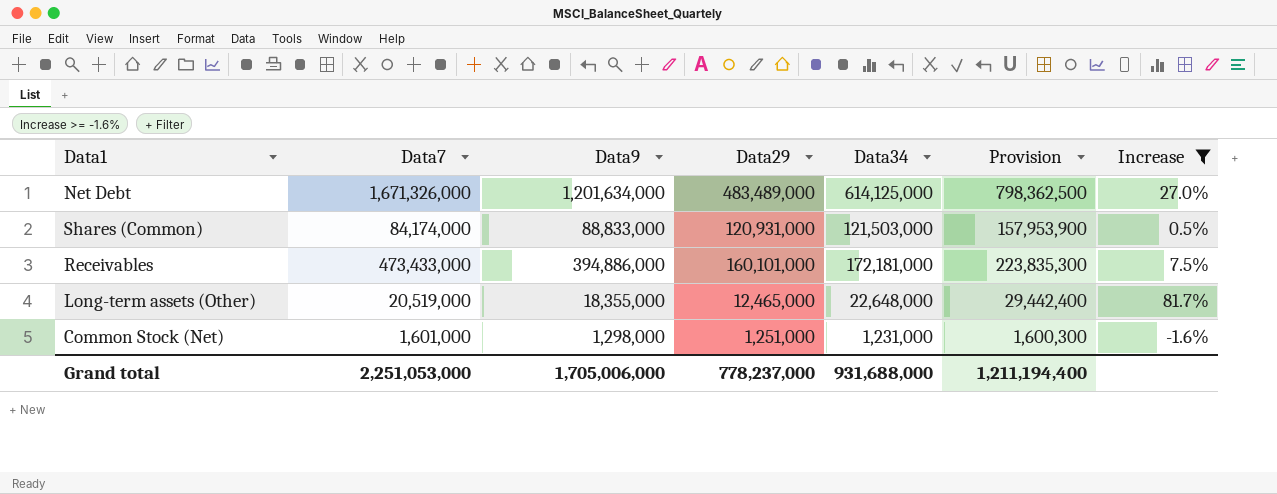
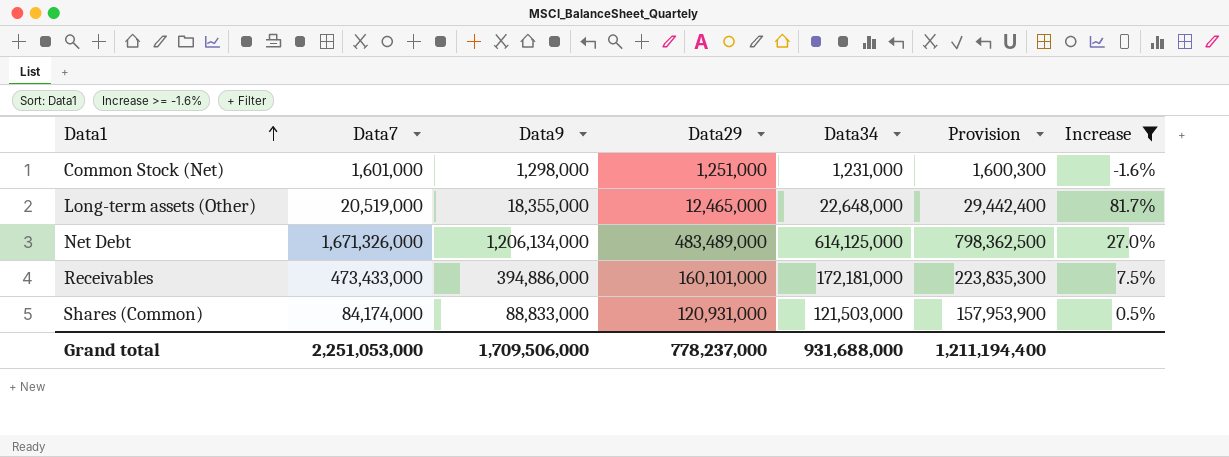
row order: none -> Data1 ascending
Net Debt | Data9: 1,201,634,000 -> 1,206,134,000
Grand total | Data9: 1,705,006,000 -> 1,709,506,000

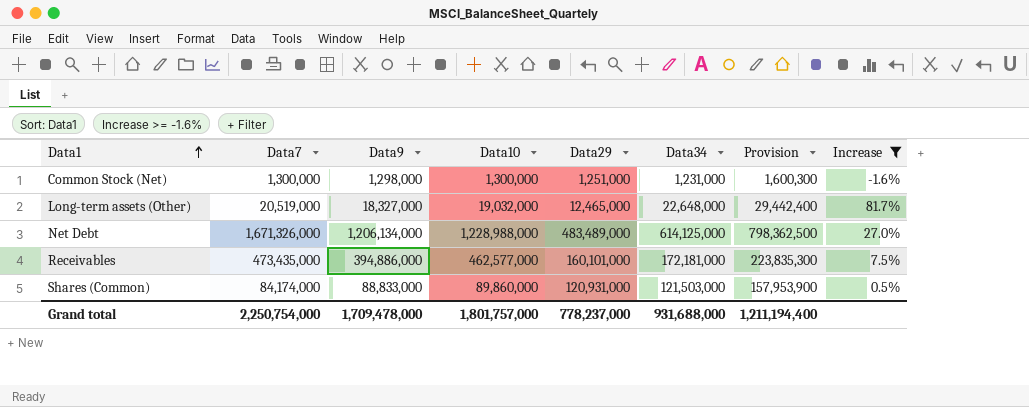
column Data10 | position: none -> 4
Common Stock (Net) | Data7: 1,601,000 -> 1,300,000
Long-term assets (Other) | Data9: 18,355,000 -> 18,327,000
Receivables | Data7: 473,433,000 -> 473,435,000
Grand total | Data7: 2,251,053,000 -> 2,250,754,000
Grand total | Data9: 1,709,506,000 -> 1,709,478,000

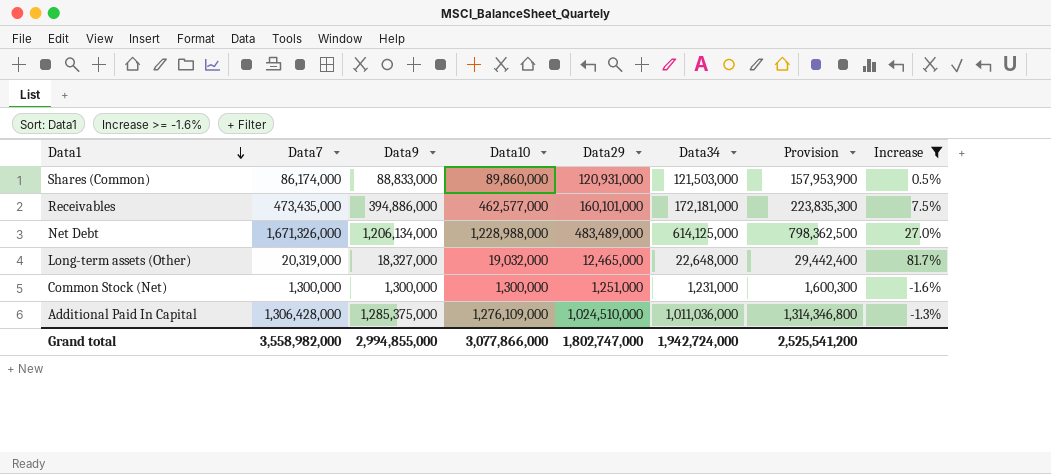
row order: Data1 ascending -> Data1 descending
Shares (Common) | Data7: 84,174,000 -> 86,174,000
Long-term assets (Other) | Data7: 20,519,000 -> 20,319,000
Common Stock (Net) | Data9: 1,298,000 -> 1,300,000
row Additional Paid In Capital: none -> 1,306,428,000 | 1,285,375,000 | 1,276,109,000 | 1,024,510,000 | 1,011,036,000 | 1,314,346,800 | -1.3%
Grand total | Data7: 2,250,754,000 -> 3,558,982,000
Grand total | Data9: 1,709,478,000 -> 2,994,855,000
Grand total | Data10: 1,801,757,000 -> 3,077,866,000
Grand total | Data29: 778,237,000 -> 1,802,747,000
Grand total | Data34: 931,688,000 -> 1,942,724,000
Grand total | Provision: 1,211,194,400 -> 2,525,541,200

